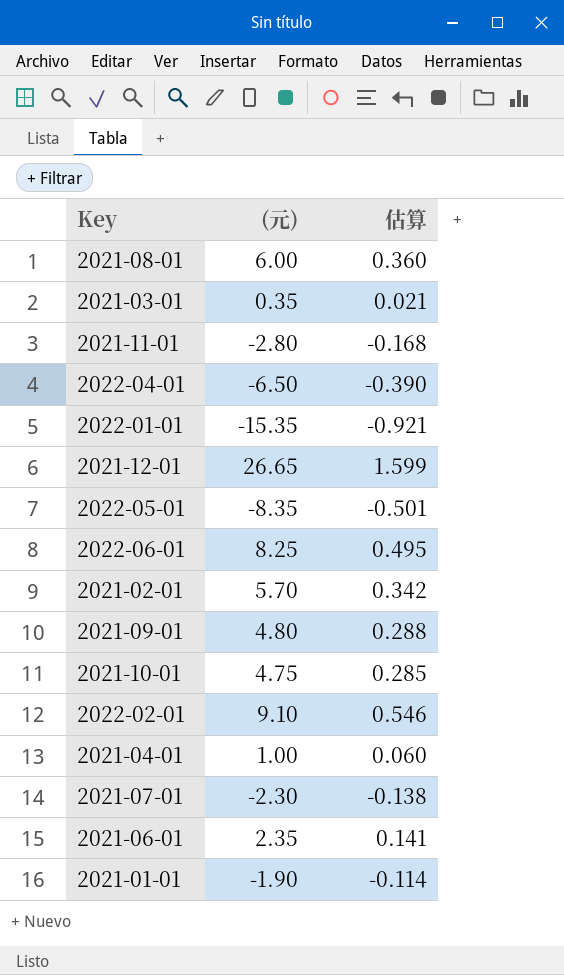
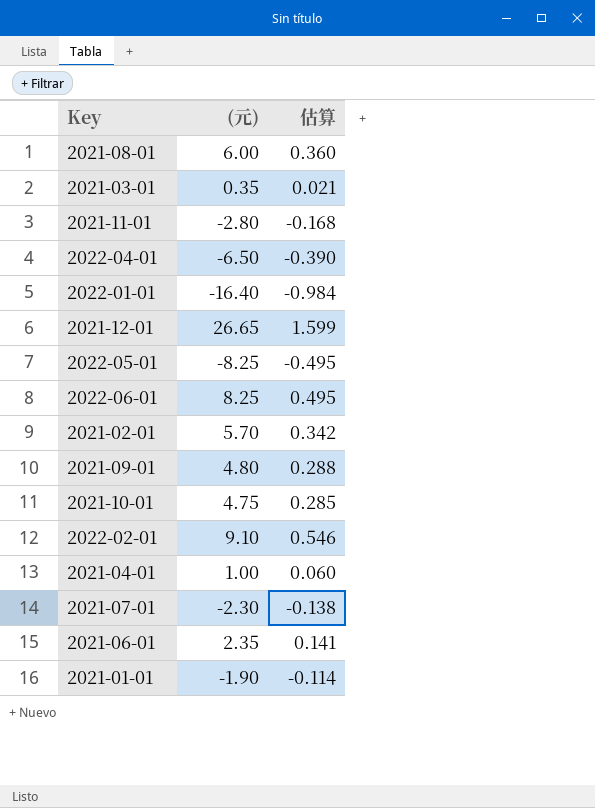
2022-01-01 | (元): -15.35 -> -16.40
2022-01-01 | 估算: -0.921 -> -0.984
2022-05-01 | (元): -8.35 -> -8.25
2022-05-01 | 估算: -0.501 -> -0.495

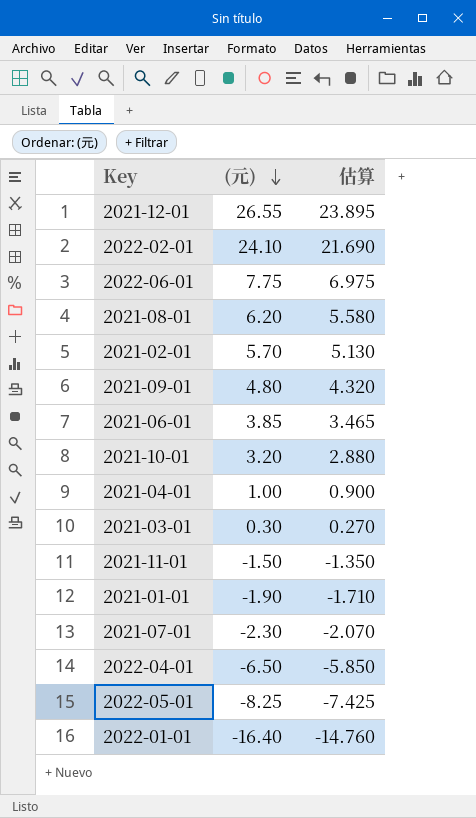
row order: none -> (元) descending
column 估算 | formula: [(元)] * 0.06 -> [(元)] * 0.9
2021-12-01 | (元): 26.65 -> 26.55
2022-02-01 | (元): 9.10 -> 24.10
2022-06-01 | (元): 8.25 -> 7.75
2021-08-01 | (元): 6.00 -> 6.20
2021-06-01 | (元): 2.35 -> 3.85
2021-10-01 | (元): 4.75 -> 3.20
2021-03-01 | (元): 0.35 -> 0.30
2021-11-01 | (元): -2.80 -> -1.50

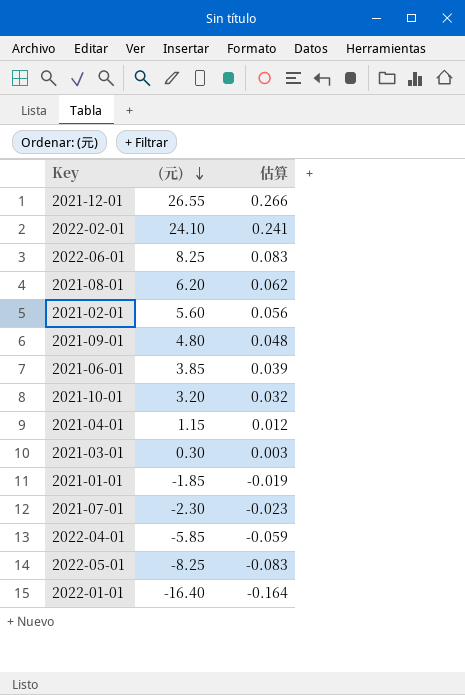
column 估算 | formula: [(元)] * 0.9 -> [(元)] * 0.01
row 2021-11-01: -1.50 | -1.350 -> none
2022-06-01 | (元): 7.75 -> 8.25
2021-02-01 | (元): 5.70 -> 5.60
2021-04-01 | (元): 1.00 -> 1.15
2021-01-01 | (元): -1.90 -> -1.85
2022-04-01 | (元): -6.50 -> -5.85

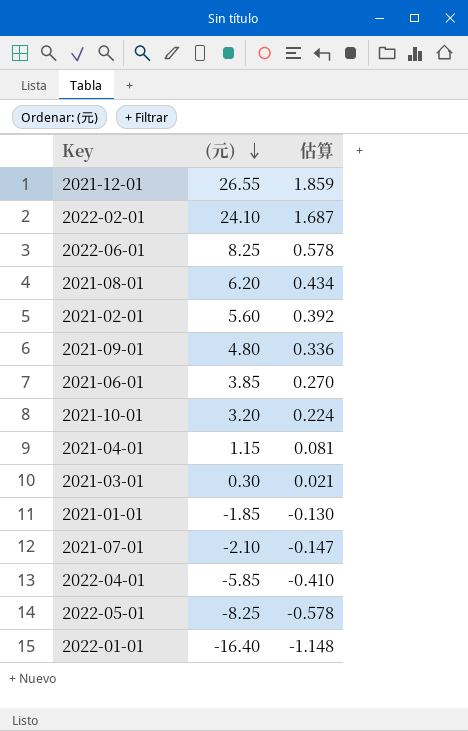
column 估算 | formula: [(元)] * 0.01 -> [(元)] * 0.07
2021-07-01 | (元): -2.30 -> -2.10

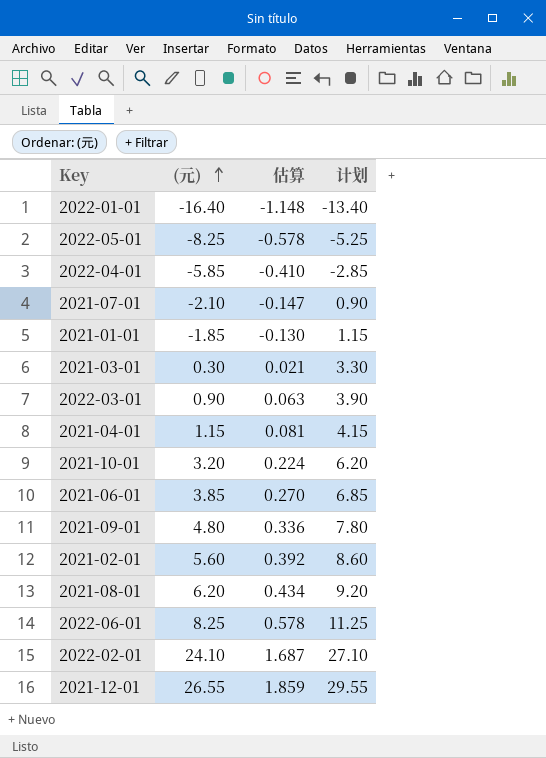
row order: (元) descending -> (元) ascending
column 计划 | formula: none -> [(元)] + 3
row 2022-03-01: none -> 0.90 | 0.063 | 3.90

